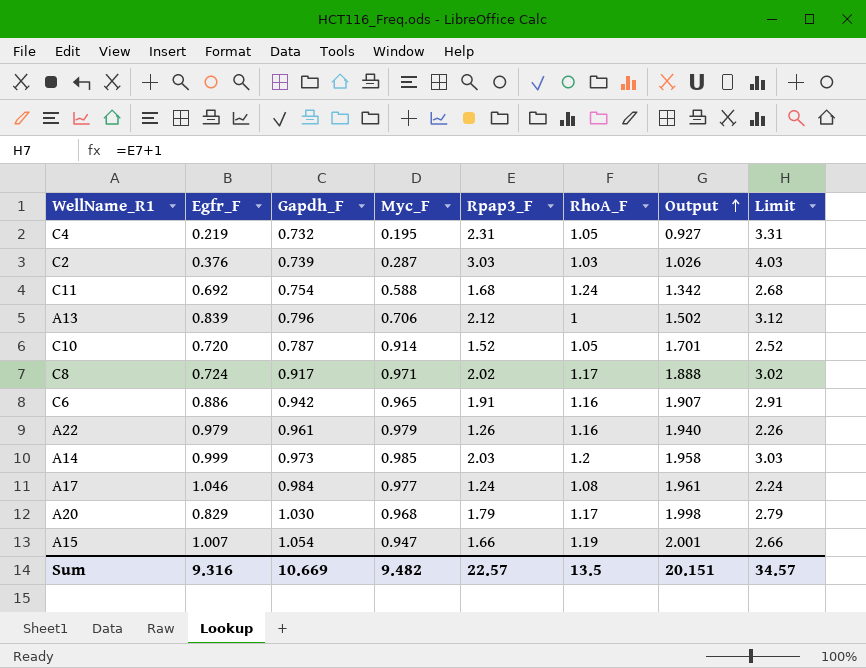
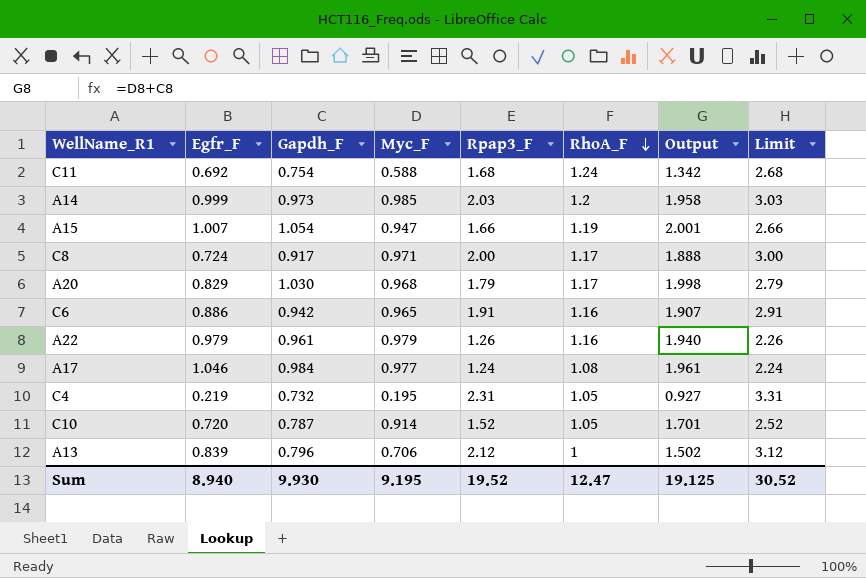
row order: Output ascending -> RhoA_F descending
row C2: 0.376 | 0.739 | 0.287 | 3.03 | 1.03 | 1.026 | 4.03 -> none
C8 | Rpap3_F: 2.02 -> 2.00
C8 | Limit: 3.02 -> 3.00
Sum | Egfr_F: 9.316 -> 8.940
Sum | Gapdh_F: 10.669 -> 9.930
Sum | Myc_F: 9.482 -> 9.195
Sum | Rpap3_F: 22.57 -> 19.52
Sum | RhoA_F: 13.5 -> 12.47
Sum | Output: 20.151 -> 19.125
Sum | Limit: 34.57 -> 30.52

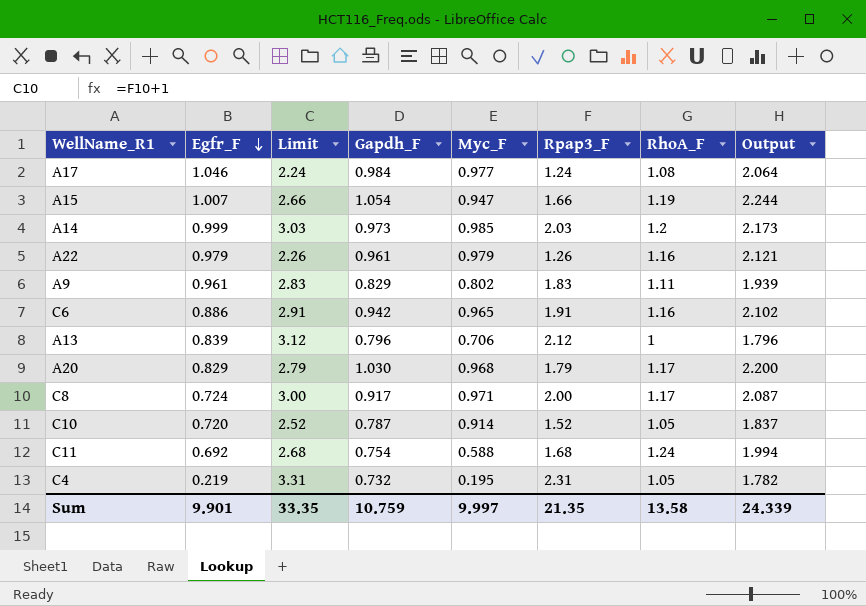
row order: RhoA_F descending -> Egfr_F descending
column Limit | position: 8 -> 3
column Output | formula: [Gapdh_F] + [Myc_F] -> [Gapdh_F] + [RhoA_F]
row A9: none -> 0.961 | 2.83 | 0.829 | 0.802 | 1.83 | 1.11 | 1.939
Sum | Egfr_F: 8.940 -> 9.901
Sum | Limit: 30.52 -> 33.35
Sum | Gapdh_F: 9.930 -> 10.759
Sum | Myc_F: 9.195 -> 9.997
Sum | Rpap3_F: 19.52 -> 21.35
Sum | RhoA_F: 12.47 -> 13.58
Sum | Output: 19.125 -> 24.339

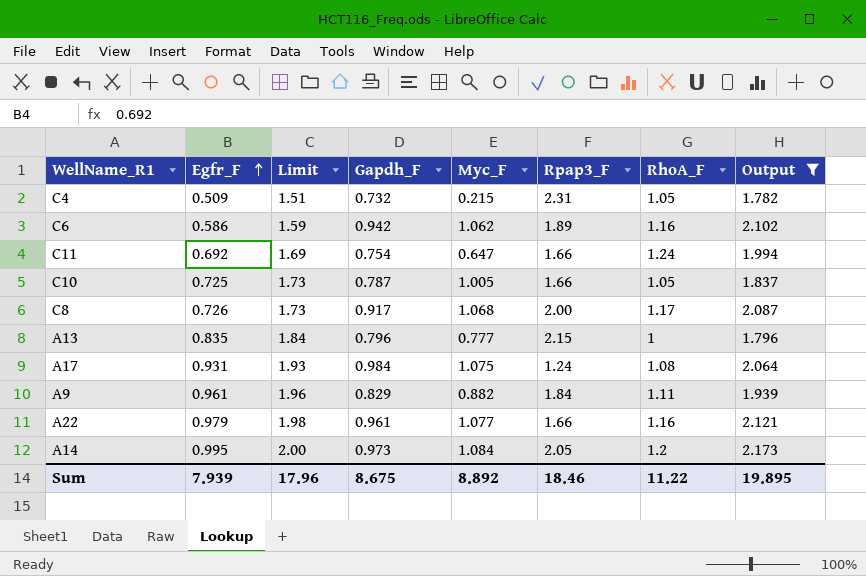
filter: none -> Output <= 2.173
row order: Egfr_F descending -> Egfr_F ascending
column Limit | formula: [Rpap3_F] + 1 -> [Egfr_F] + 1
C4 | Egfr_F: 0.219 -> 0.509
C4 | Myc_F: 0.195 -> 0.215
C6 | Egfr_F: 0.886 -> 0.586
C6 | Myc_F: 0.965 -> 1.062
C6 | Rpap3_F: 1.91 -> 1.89
C11 | Myc_F: 0.588 -> 0.647
C11 | Rpap3_F: 1.68 -> 1.66
C10 | Egfr_F: 0.720 -> 0.725
C10 | Myc_F: 0.914 -> 1.005
C10 | Rpap3_F: 1.52 -> 1.66
C8 | Egfr_F: 0.724 -> 0.726
C8 | Myc_F: 0.971 -> 1.068
A13 | Egfr_F: 0.839 -> 0.835
A13 | Myc_F: 0.706 -> 0.777
A13 | Rpap3_F: 2.12 -> 2.15
A17 | Egfr_F: 1.046 -> 0.931
A17 | Myc_F: 0.977 -> 1.075
A9 | Myc_F: 0.802 -> 0.882
A9 | Rpap3_F: 1.83 -> 1.84
A22 | Myc_F: 0.979 -> 1.077
A22 | Rpap3_F: 1.26 -> 1.66
A14 | Egfr_F: 0.999 -> 0.995
A14 | Myc_F: 0.985 -> 1.084
A14 | Rpap3_F: 2.03 -> 2.05
Sum | Egfr_F: 9.901 -> 7.939
Sum | Limit: 33.35 -> 17.96
Sum | Gapdh_F: 10.759 -> 8.675
Sum | Myc_F: 9.997 -> 8.892
Sum | Rpap3_F: 21.35 -> 18.46
Sum | RhoA_F: 13.58 -> 11.22
Sum | Output: 24.339 -> 19.895

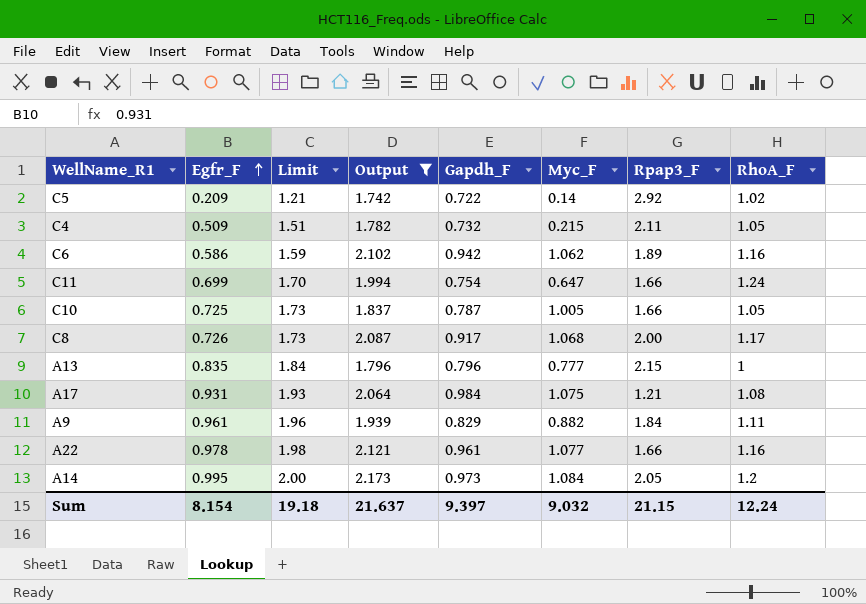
column Output | position: 8 -> 4
row C5: none -> 0.209 | 1.21 | 1.742 | 0.722 | 0.14 | 2.92 | 1.02
C4 | Rpap3_F: 2.31 -> 2.11
C11 | Egfr_F: 0.692 -> 0.699
C11 | Limit: 1.69 -> 1.70
A17 | Rpap3_F: 1.24 -> 1.21
A22 | Egfr_F: 0.979 -> 0.978
Sum | Egfr_F: 7.939 -> 8.154
Sum | Limit: 17.96 -> 19.18
Sum | Output: 19.895 -> 21.637
Sum | Gapdh_F: 8.675 -> 9.397
Sum | Myc_F: 8.892 -> 9.032
Sum | Rpap3_F: 18.46 -> 21.15
Sum | RhoA_F: 11.22 -> 12.24

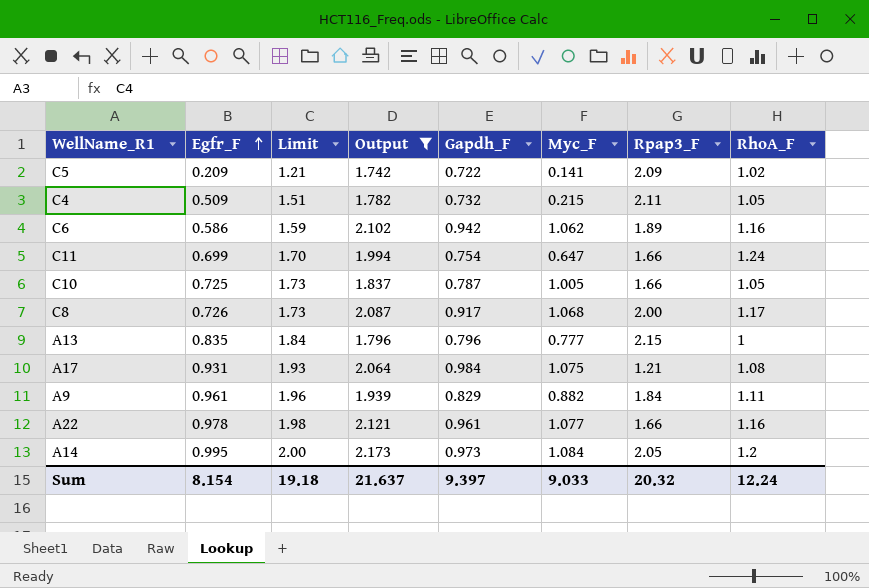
C5 | Myc_F: 0.14 -> 0.141
C5 | Rpap3_F: 2.92 -> 2.09
Sum | Myc_F: 9.032 -> 9.033
Sum | Rpap3_F: 21.15 -> 20.32

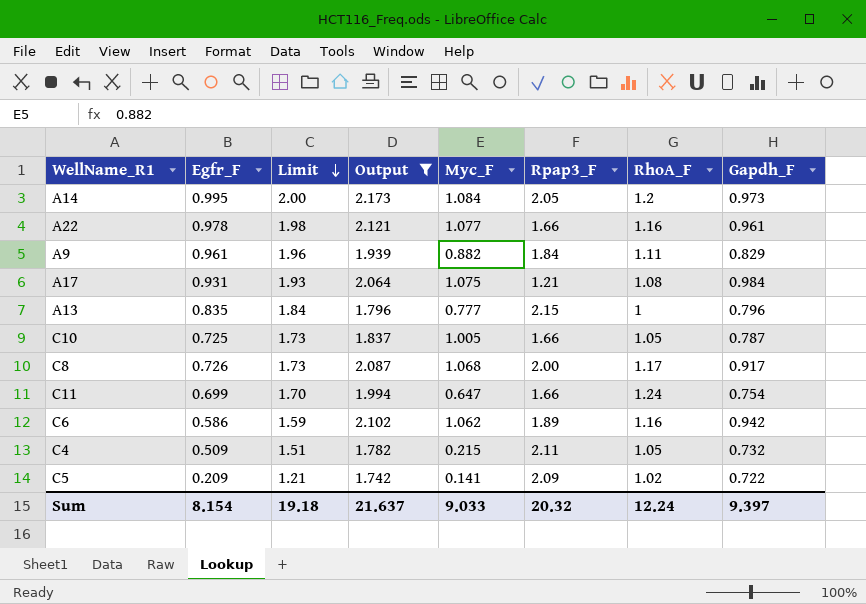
row order: Egfr_F ascending -> Limit descending
column Gapdh_F | position: 5 -> 8

